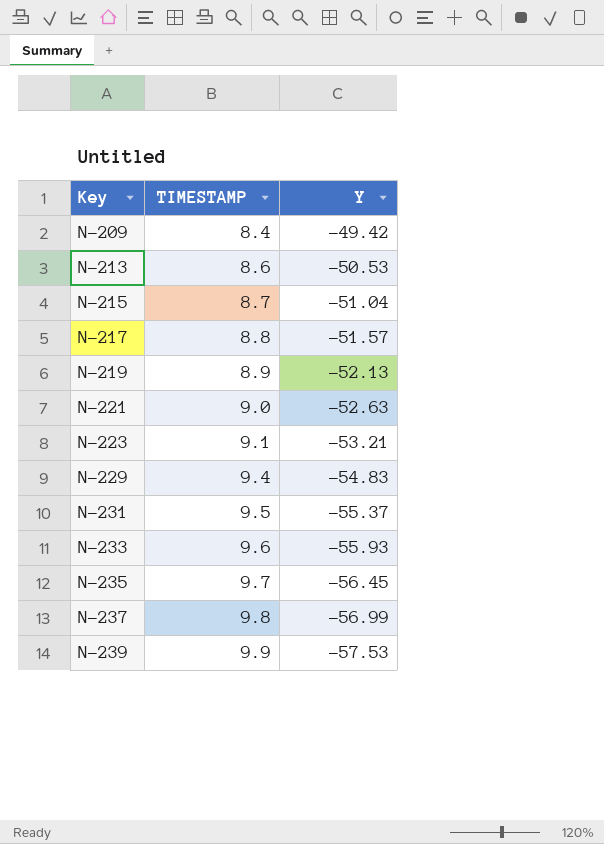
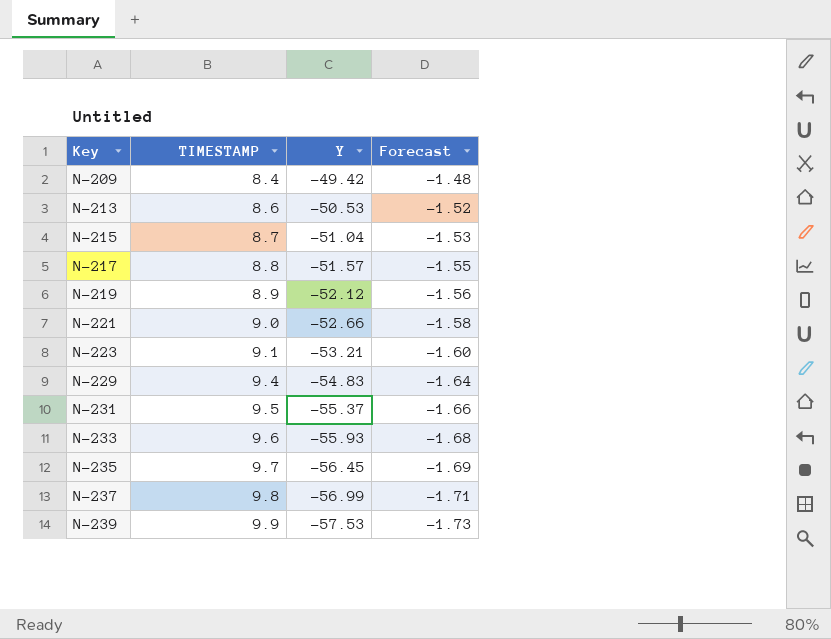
column Forecast | formula: none -> [Y] * 0.03
N-219 | Y: -52.13 -> -52.12
N-221 | Y: -52.63 -> -52.66

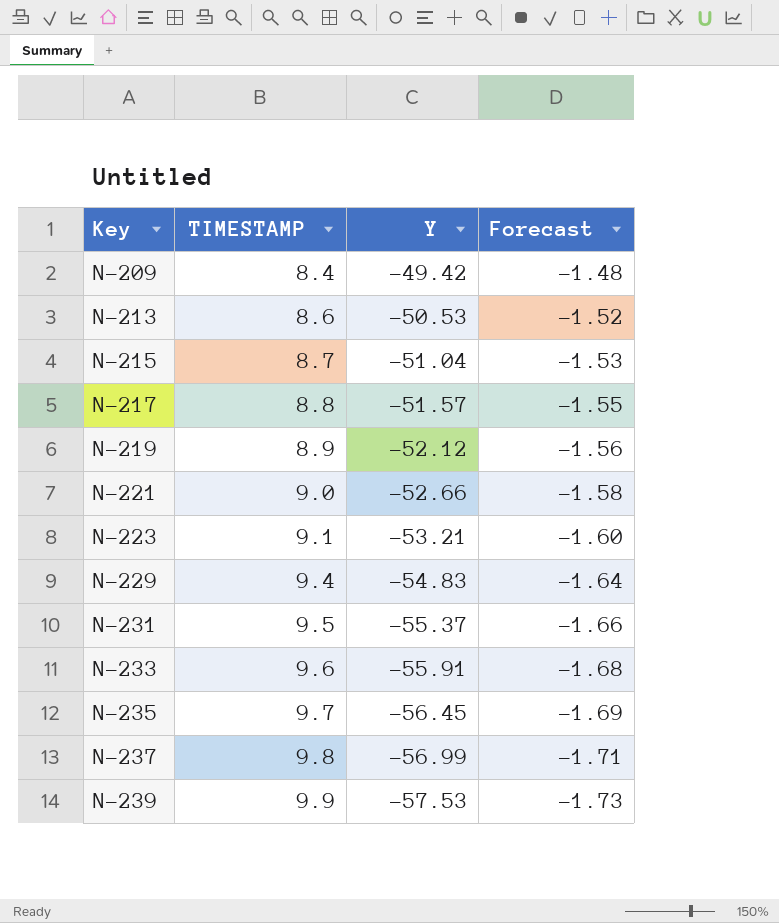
N-233 | Y: -55.93 -> -55.91

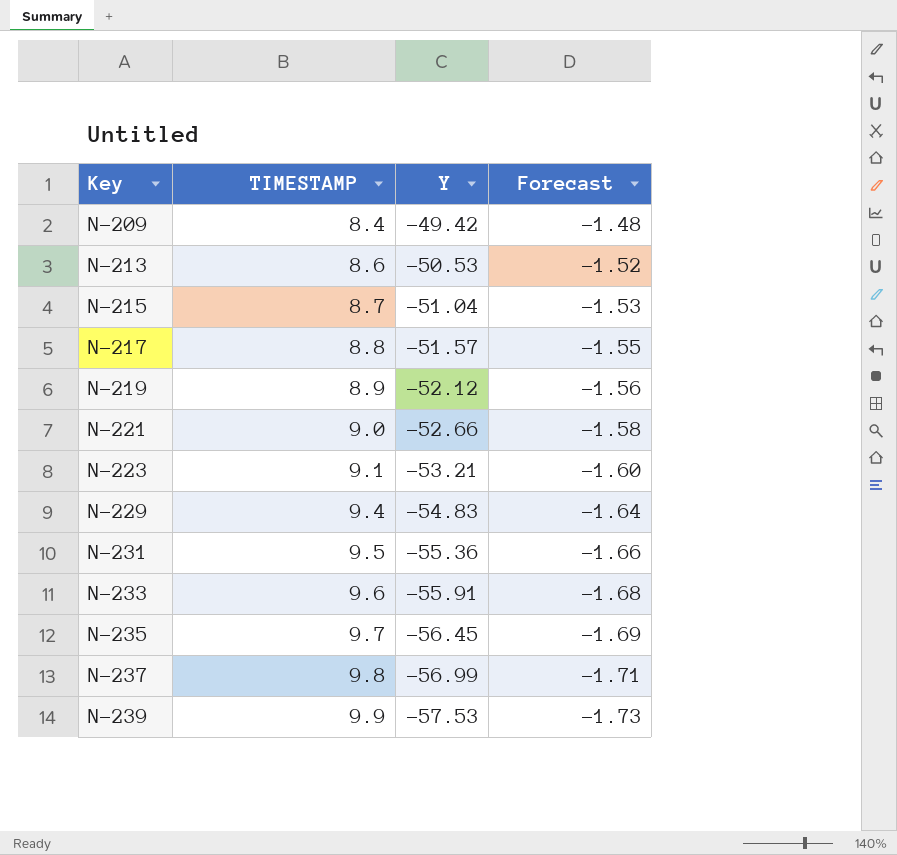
N-231 | Y: -55.37 -> -55.36

